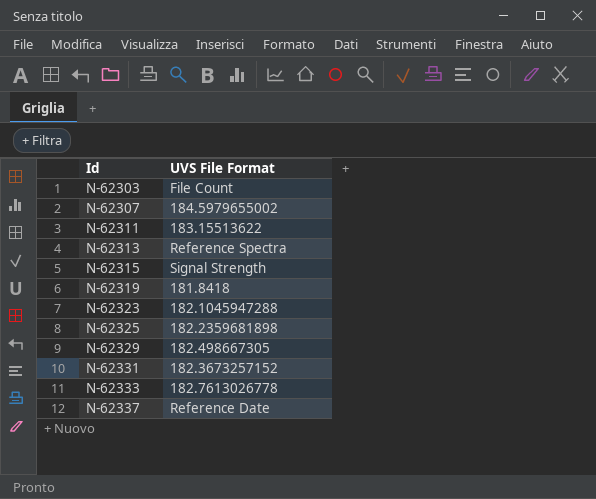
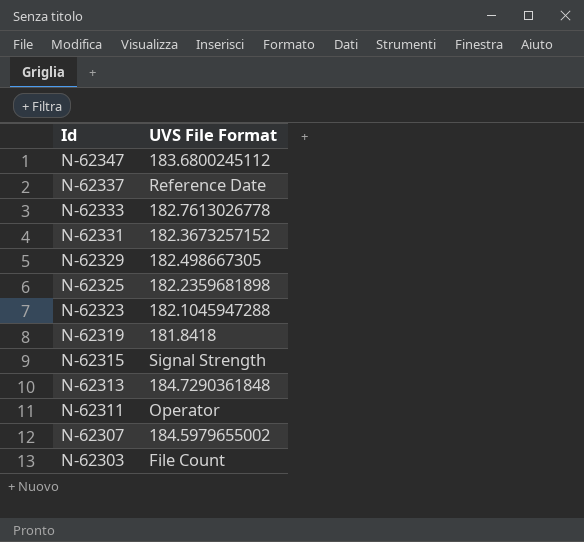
row order: Id ascending -> Id descending
row N-62347: none -> 183.6800245112
N-62313 | UVS File Format: Reference Spectra -> 184.7290361848
N-62311 | UVS File Format: 183.15513622 -> Operator

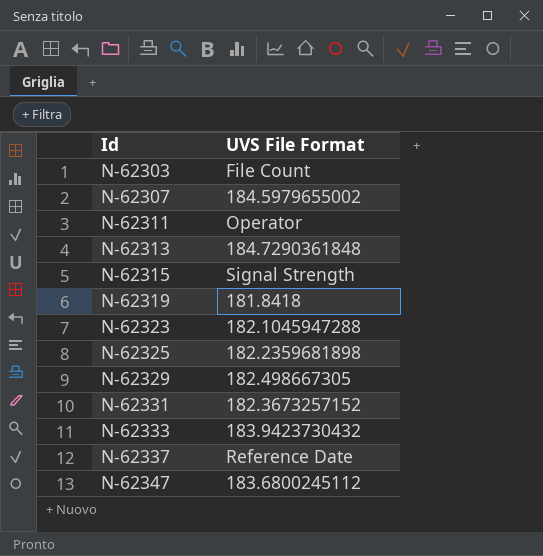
row order: Id descending -> Id ascending
N-62333 | UVS File Format: 182.7613026778 -> 183.9423730432

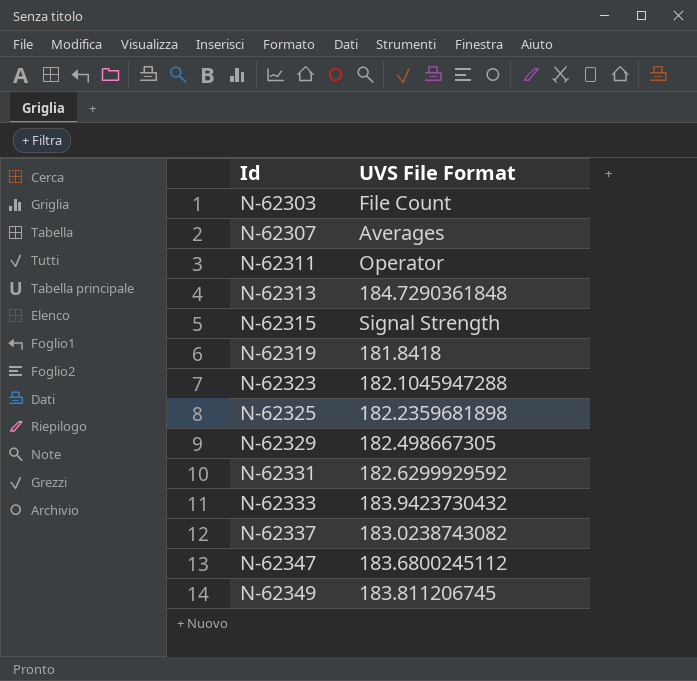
N-62307 | UVS File Format: 184.5979655002 -> Averages
N-62331 | UVS File Format: 182.3673257152 -> 182.6299929592
N-62337 | UVS File Format: Reference Date -> 183.0238743082
row N-62349: none -> 183.811206745

